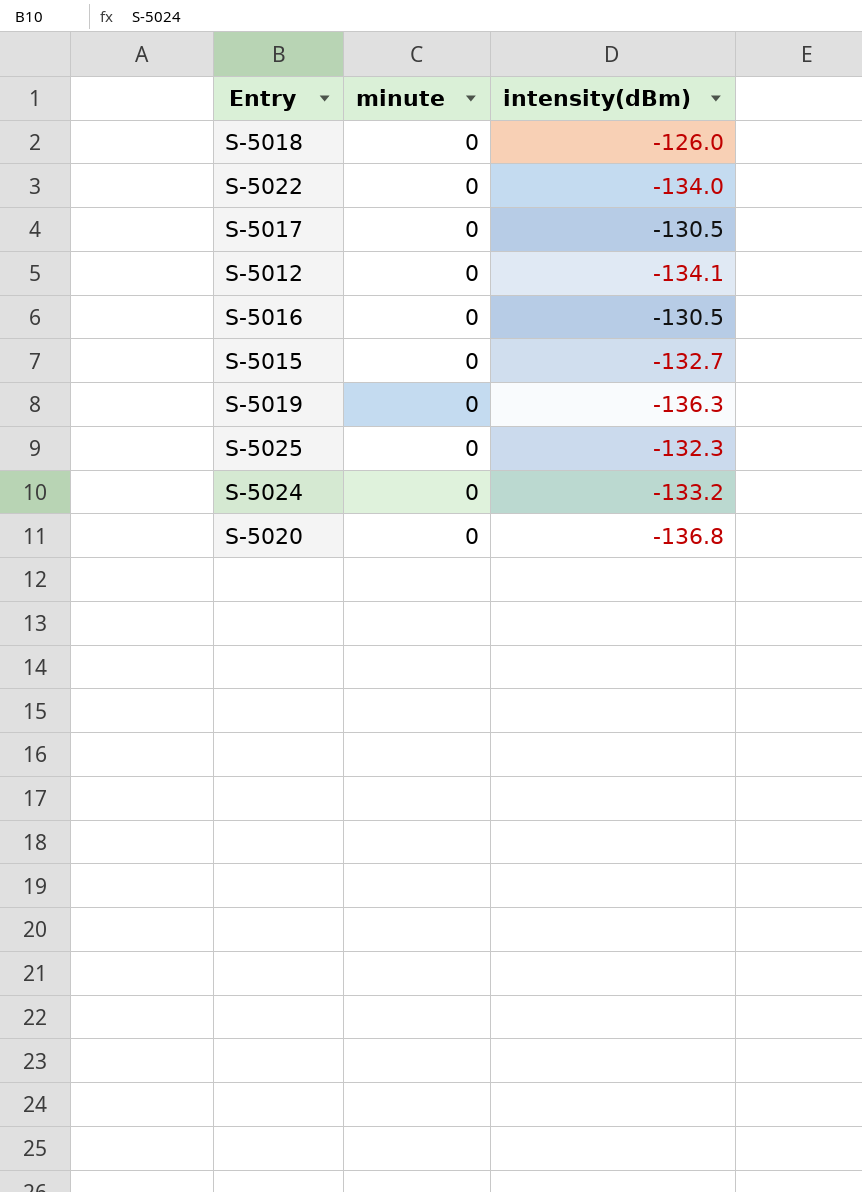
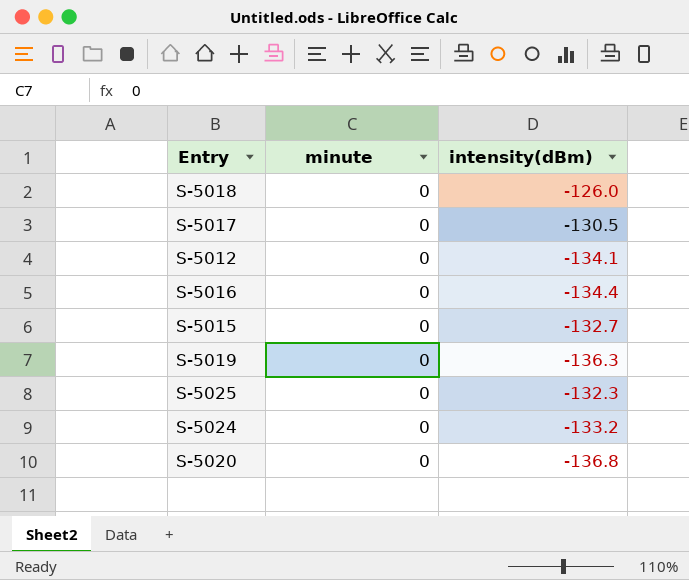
row S-5022: 0 | -134.0 -> none
S-5016 | intensity(dBm): -130.5 -> -134.4

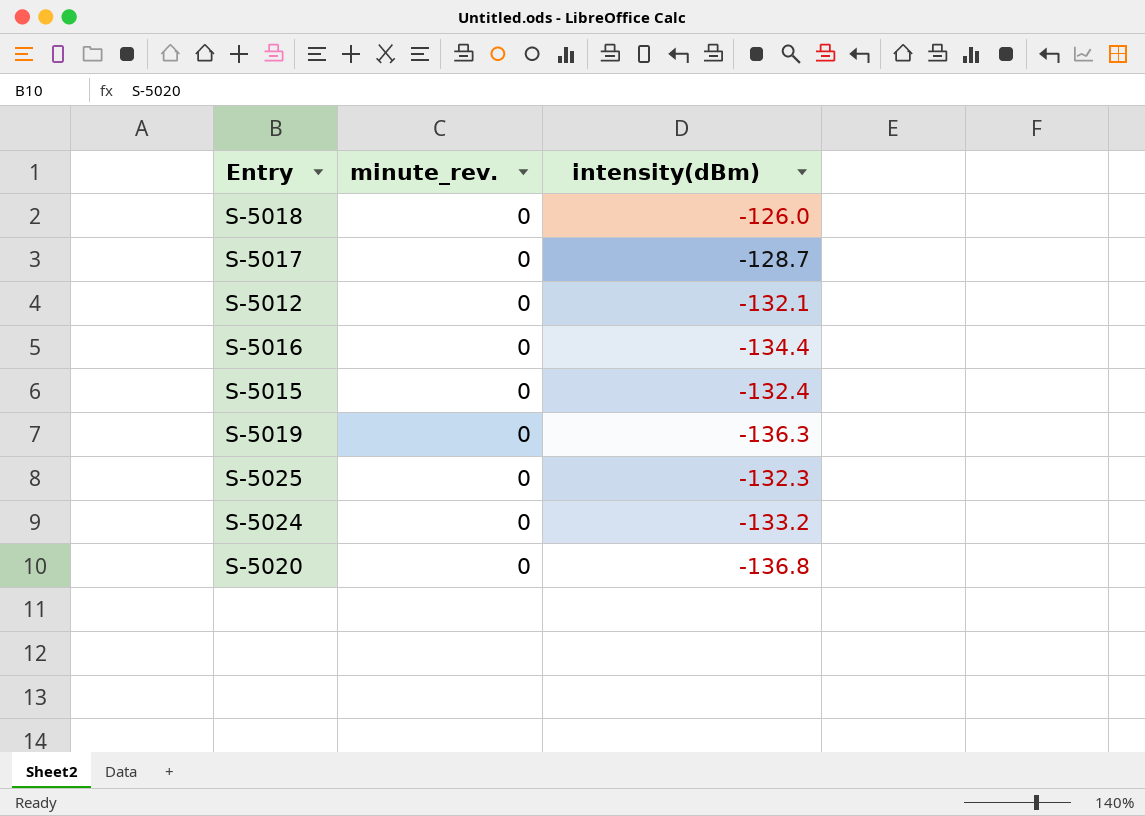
column name: minute -> minute_rev.
S-5017 | intensity(dBm): -130.5 -> -128.7
S-5012 | intensity(dBm): -134.1 -> -132.1
S-5015 | intensity(dBm): -132.7 -> -132.4

